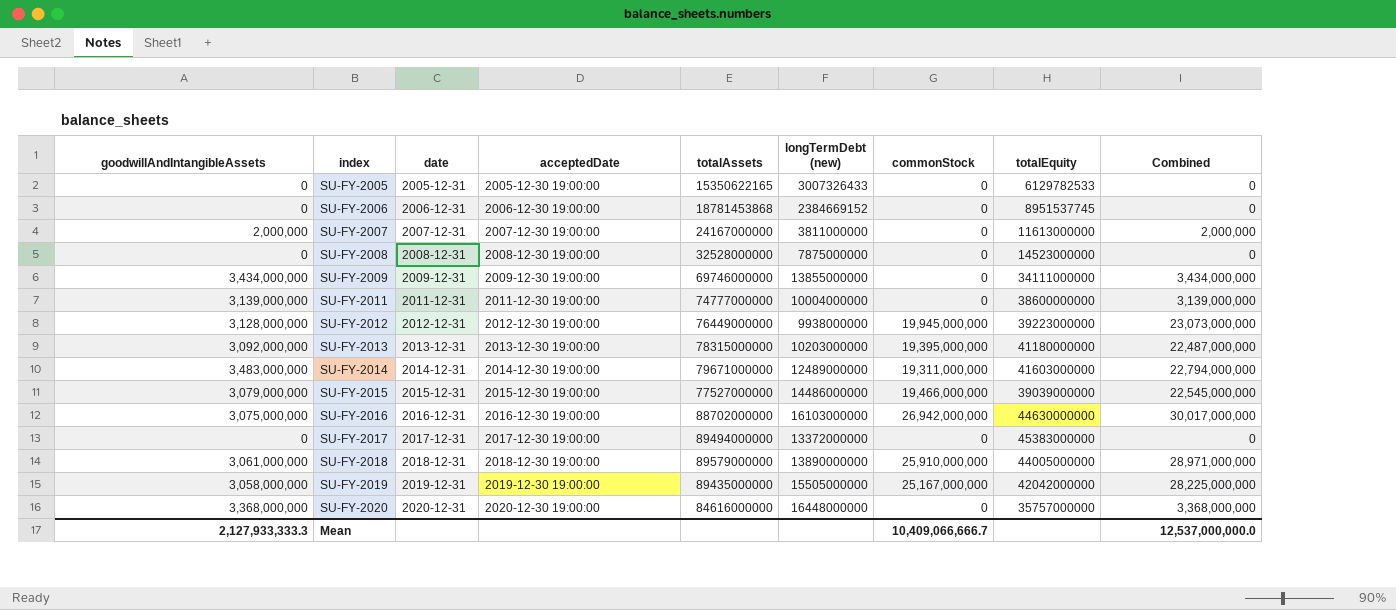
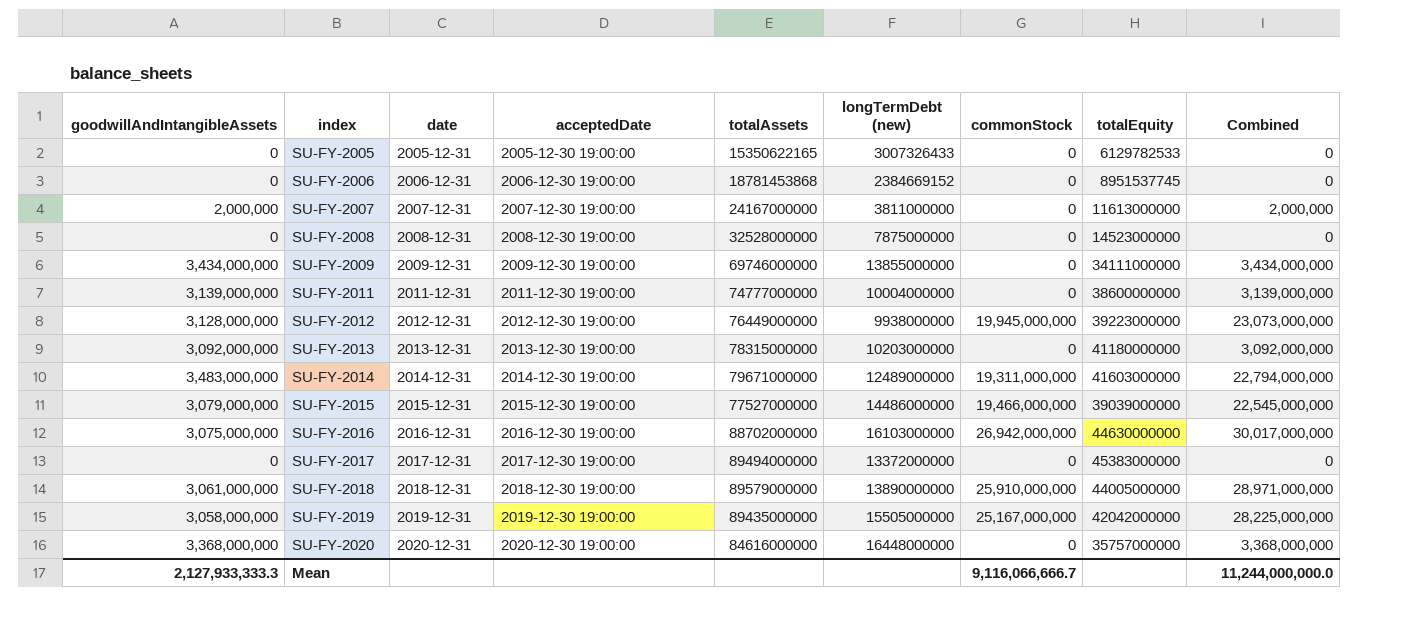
SU-FY-2013 | commonStock: 19,395,000,000 -> 0
SU-FY-2013 | Combined: 22,487,000,000 -> 3,092,000,000
Mean | commonStock: 10,409,066,666.7 -> 9,116,066,666.7
Mean | Combined: 12,537,000,000.0 -> 11,244,000,000.0

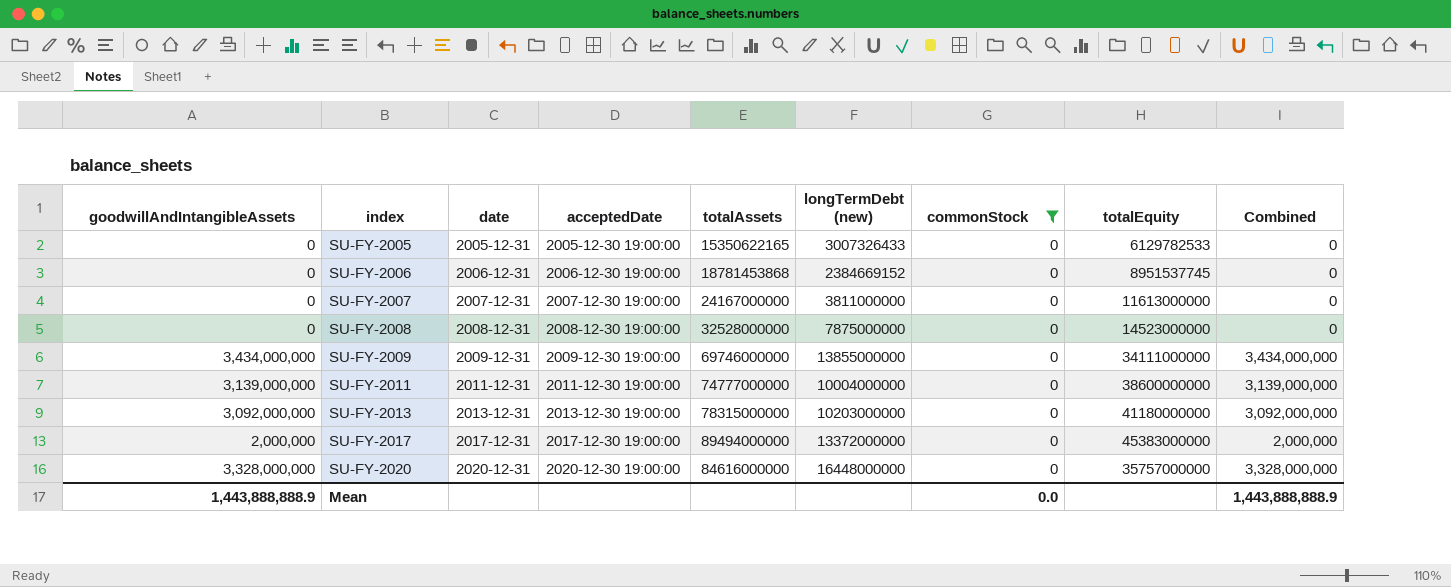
filter: none -> commonStock = 0
SU-FY-2007 | goodwillAndIntangibleAssets: 2,000,000 -> 0
SU-FY-2007 | Combined: 2,000,000 -> 0
SU-FY-2017 | goodwillAndIntangibleAssets: 0 -> 2,000,000
SU-FY-2017 | Combined: 0 -> 2,000,000
SU-FY-2020 | goodwillAndIntangibleAssets: 3,368,000,000 -> 3,328,000,000
SU-FY-2020 | Combined: 3,368,000,000 -> 3,328,000,000
Mean | goodwillAndIntangibleAssets: 2,127,933,333.3 -> 1,443,888,888.9
Mean | commonStock: 9,116,066,666.7 -> 0.0
Mean | Combined: 11,244,000,000.0 -> 1,443,888,888.9

